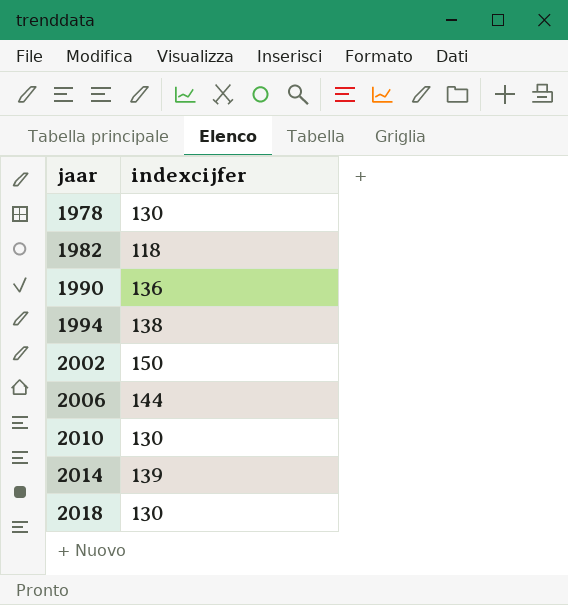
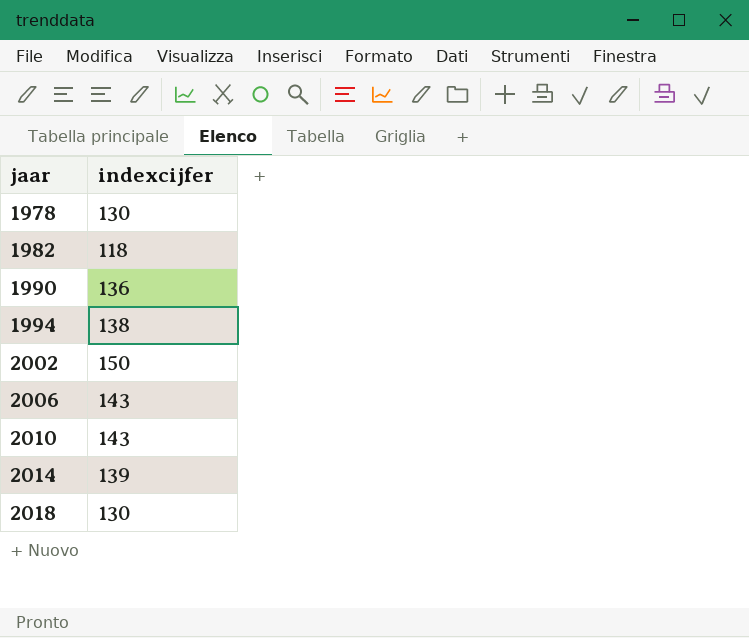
2006 | indexcijfer: 144 -> 143
2010 | indexcijfer: 130 -> 143

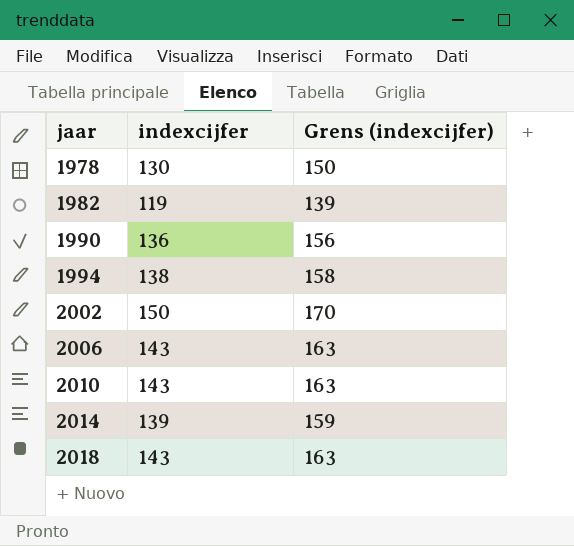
column Grens (indexcijfer) | formula: none -> [indexcijfer] + 20
1982 | indexcijfer: 118 -> 119
2018 | indexcijfer: 130 -> 143

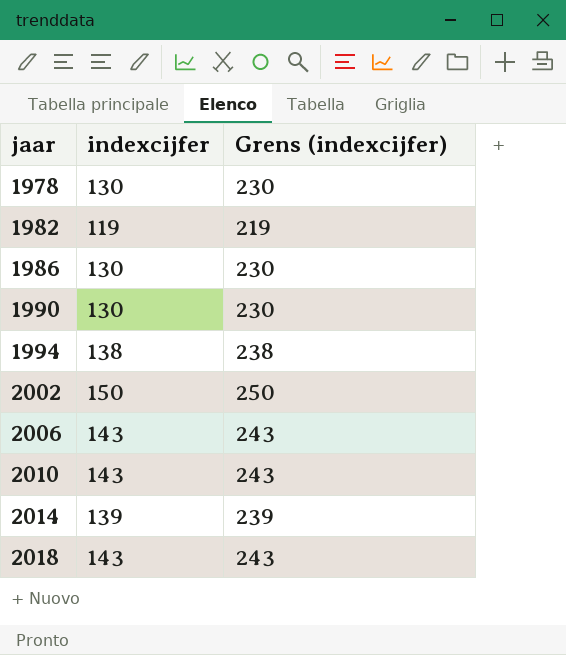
column Grens (indexcijfer) | formula: [indexcijfer] + 20 -> [indexcijfer] + 100
row 1986: none -> 130 | 230
1990 | indexcijfer: 136 -> 130

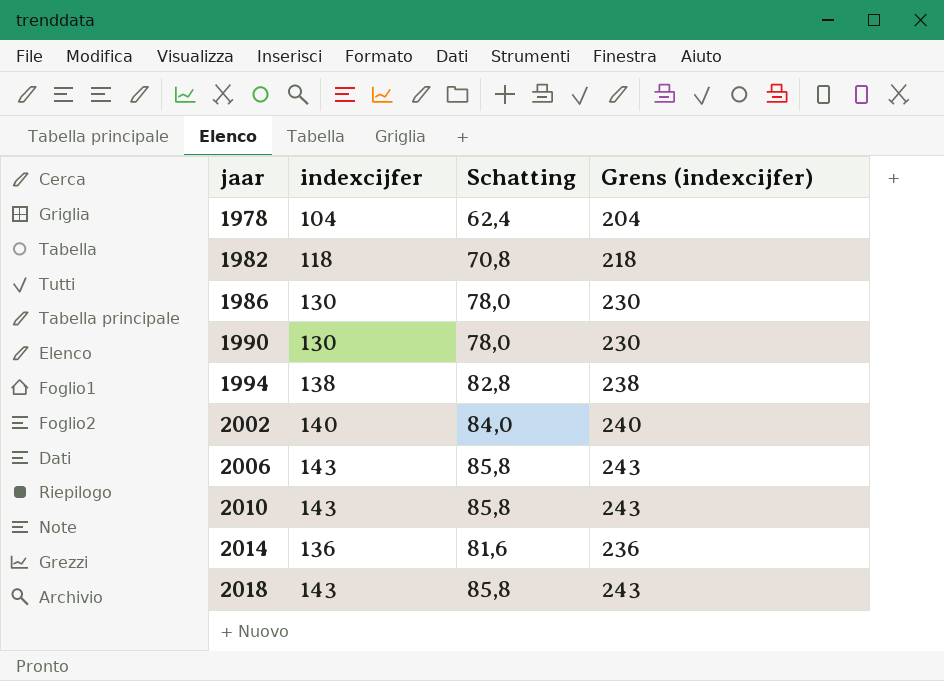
column Schatting | formula: none -> [indexcijfer] * 0,6
1978 | indexcijfer: 130 -> 104
1978 | Grens (indexcijfer): 230 -> 204
1982 | indexcijfer: 119 -> 118
1982 | Grens (indexcijfer): 219 -> 218
2002 | indexcijfer: 150 -> 140
2002 | Grens (indexcijfer): 250 -> 240
2014 | indexcijfer: 139 -> 136
2014 | Grens (indexcijfer): 239 -> 236

